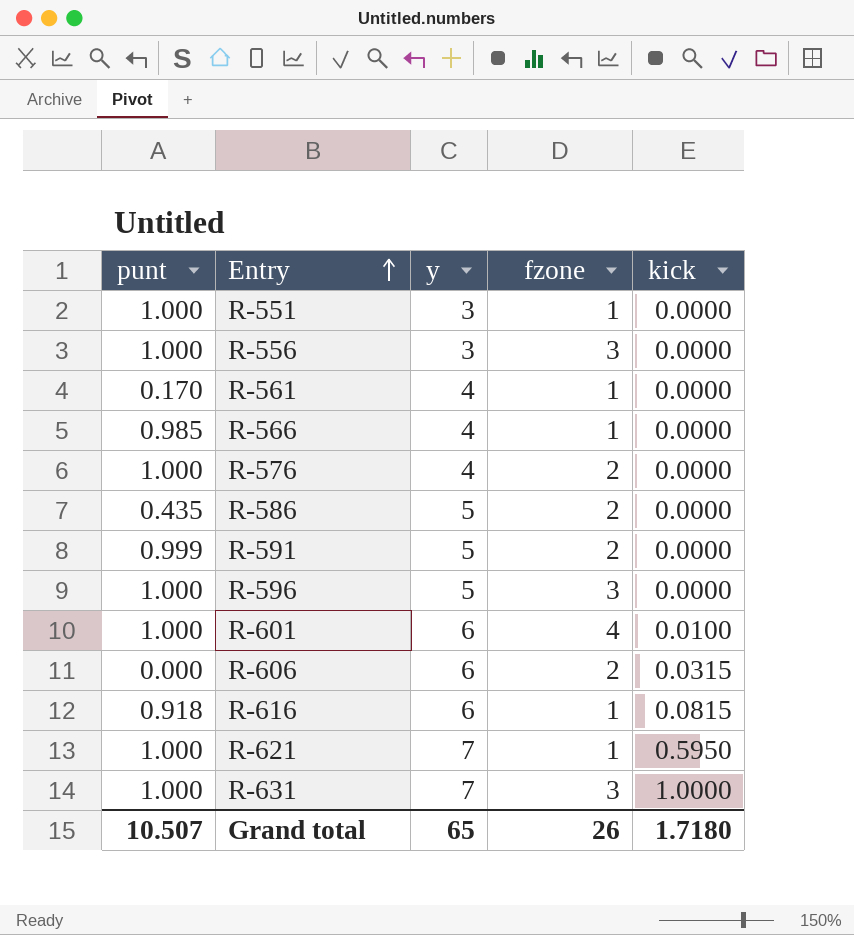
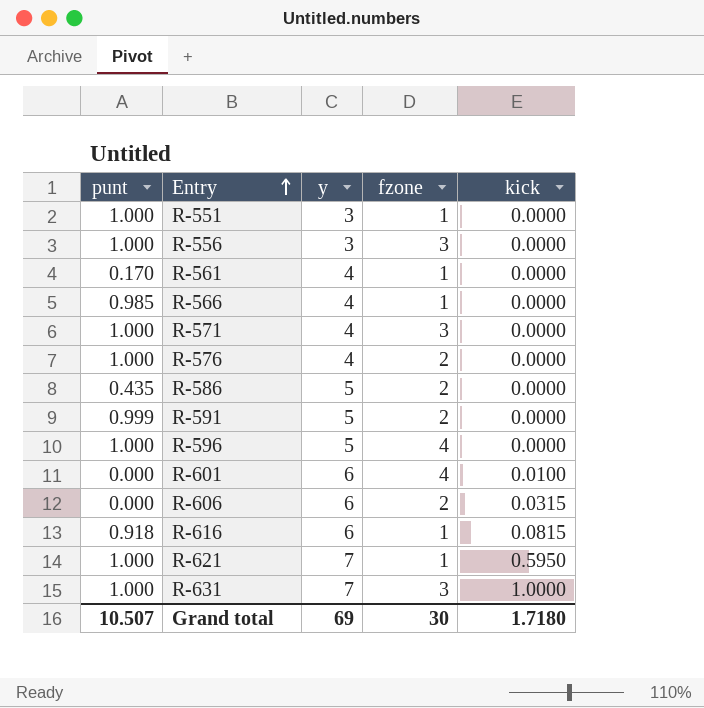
row R-571: none -> 1.000 | 4 | 3 | 0.0000
R-596 | fzone: 3 -> 4
R-601 | punt: 1.000 -> 0.000
Grand total | y: 65 -> 69
Grand total | fzone: 26 -> 30

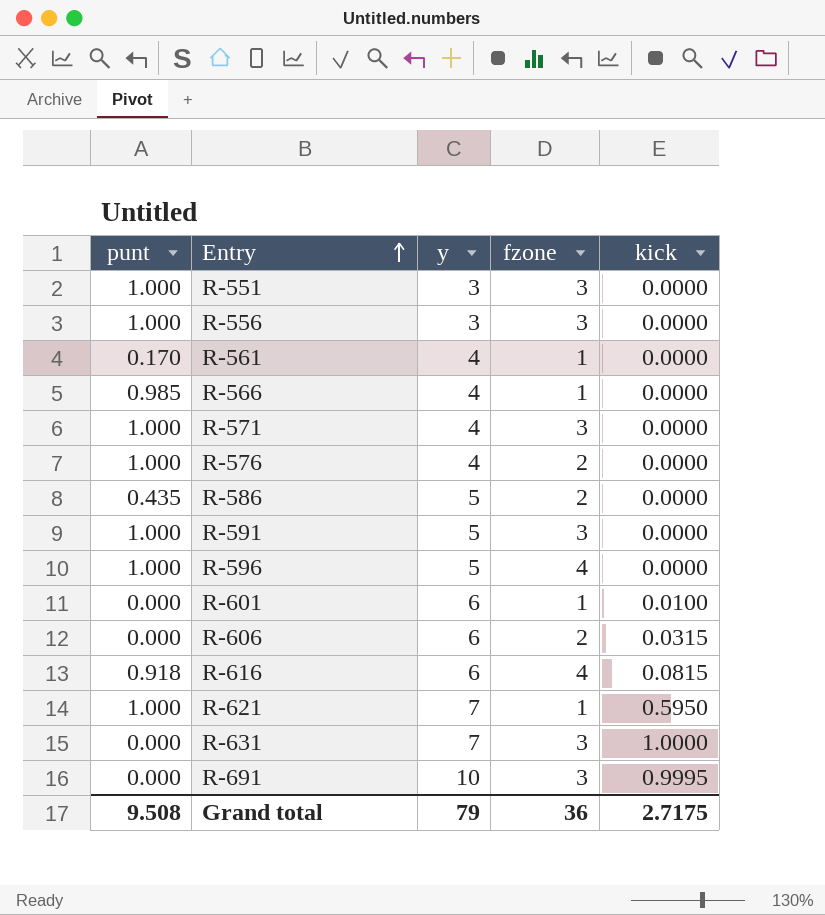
R-551 | fzone: 1 -> 3
R-591 | punt: 0.999 -> 1.000
R-591 | fzone: 2 -> 3
R-601 | fzone: 4 -> 1
R-616 | fzone: 1 -> 4
R-631 | punt: 1.000 -> 0.000
row R-691: none -> 0.000 | 10 | 3 | 0.9995
Grand total | punt: 10.507 -> 9.508
Grand total | y: 69 -> 79
Grand total | fzone: 30 -> 36
Grand total | kick: 1.7180 -> 2.7175

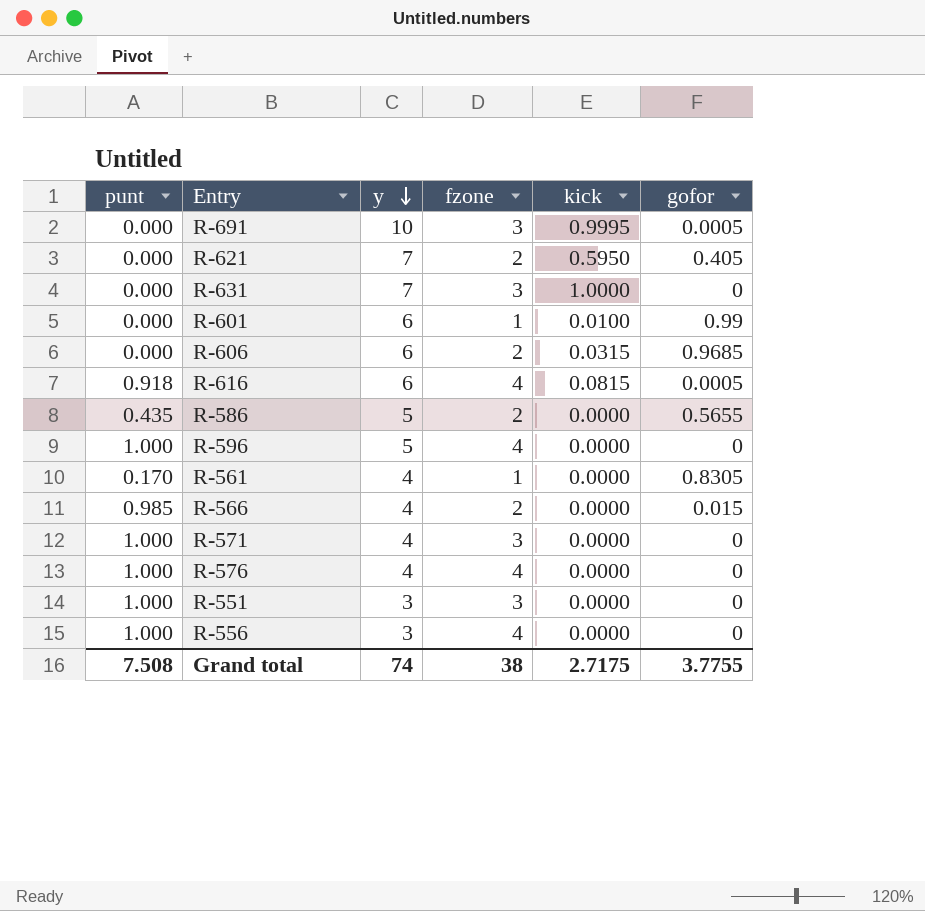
row order: Entry ascending -> y descending
column gofor | position: none -> 6
row R-591: 1.000 | 5 | 3 | 0.0000 -> none
R-621 | punt: 1.000 -> 0.000
R-621 | fzone: 1 -> 2
R-566 | fzone: 1 -> 2
R-576 | fzone: 2 -> 4
R-556 | fzone: 3 -> 4
Grand total | punt: 9.508 -> 7.508
Grand total | y: 79 -> 74
Grand total | fzone: 36 -> 38

